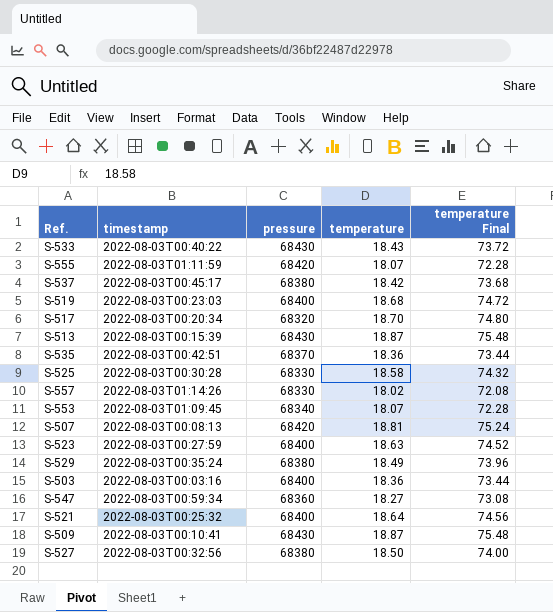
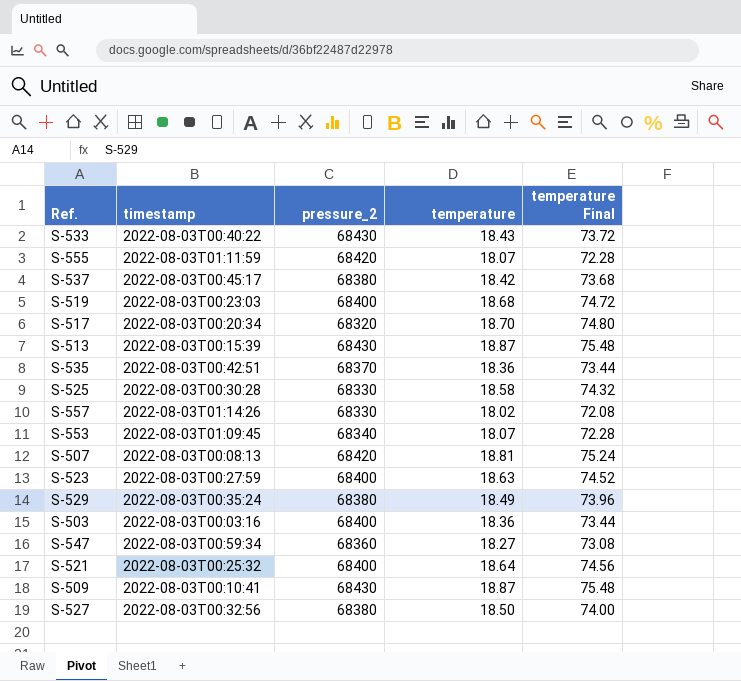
column name: pressure -> pressure_2

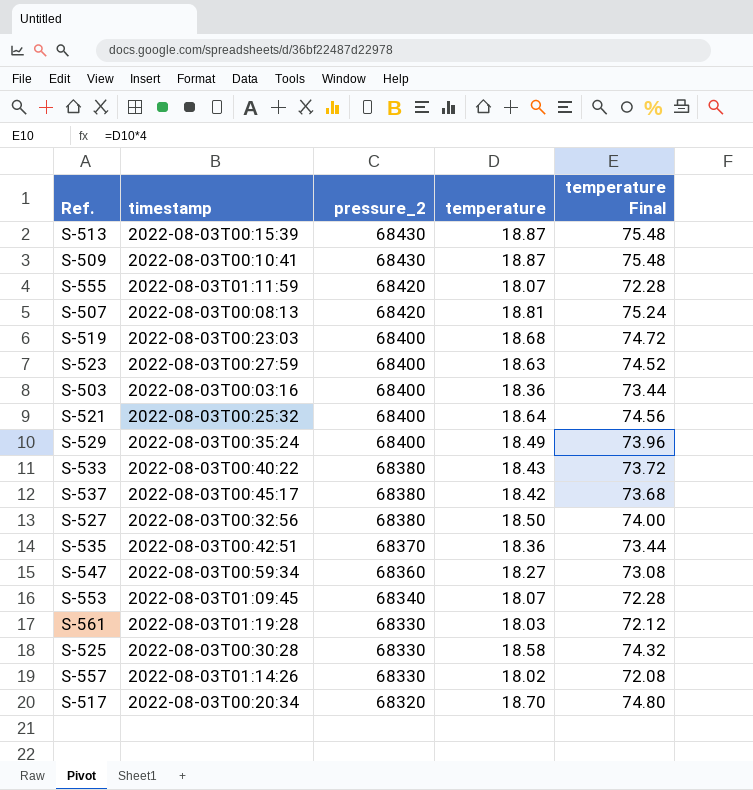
row order: none -> pressure_2 descending
S-529 | pressure_2: 68380 -> 68400
S-533 | pressure_2: 68430 -> 68380
row S-561: none -> 2022-08-03T01:19:28 | 68330 | 18.03 | 72.12

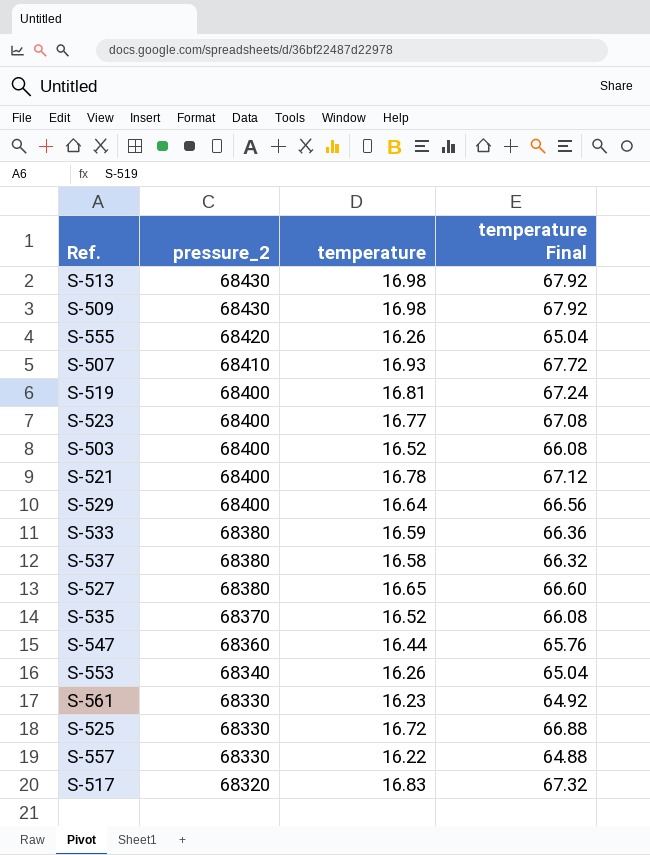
column timestamp | position: 2 -> none
S-513 | temperature: 18.87 -> 16.98
S-513 | temperature Final: 75.48 -> 67.92
S-509 | temperature: 18.87 -> 16.98
S-509 | temperature Final: 75.48 -> 67.92
S-555 | temperature: 18.07 -> 16.26
S-555 | temperature Final: 72.28 -> 65.04
S-507 | pressure_2: 68420 -> 68410
S-507 | temperature: 18.81 -> 16.93
S-507 | temperature Final: 75.24 -> 67.72
S-519 | temperature: 18.68 -> 16.81
S-519 | temperature Final: 74.72 -> 67.24
S-523 | temperature: 18.63 -> 16.77
S-523 | temperature Final: 74.52 -> 67.08
S-503 | temperature: 18.36 -> 16.52
S-503 | temperature Final: 73.44 -> 66.08
S-521 | temperature: 18.64 -> 16.78
S-521 | temperature Final: 74.56 -> 67.12
S-529 | temperature: 18.49 -> 16.64
S-529 | temperature Final: 73.96 -> 66.56
S-533 | temperature: 18.43 -> 16.59
S-533 | temperature Final: 73.72 -> 66.36
S-537 | temperature: 18.42 -> 16.58
S-537 | temperature Final: 73.68 -> 66.32
S-527 | temperature: 18.50 -> 16.65
S-527 | temperature Final: 74.00 -> 66.60
S-535 | temperature: 18.36 -> 16.52
S-535 | temperature Final: 73.44 -> 66.08
S-547 | temperature: 18.27 -> 16.44
S-547 | temperature Final: 73.08 -> 65.76
S-553 | temperature: 18.07 -> 16.26
S-553 | temperature Final: 72.28 -> 65.04
S-561 | temperature: 18.03 -> 16.23
S-561 | temperature Final: 72.12 -> 64.92
S-525 | temperature: 18.58 -> 16.72
S-525 | temperature Final: 74.32 -> 66.88
S-557 | temperature: 18.02 -> 16.22
S-557 | temperature Final: 72.08 -> 64.88
S-517 | temperature: 18.70 -> 16.83
S-517 | temperature Final: 74.80 -> 67.32

